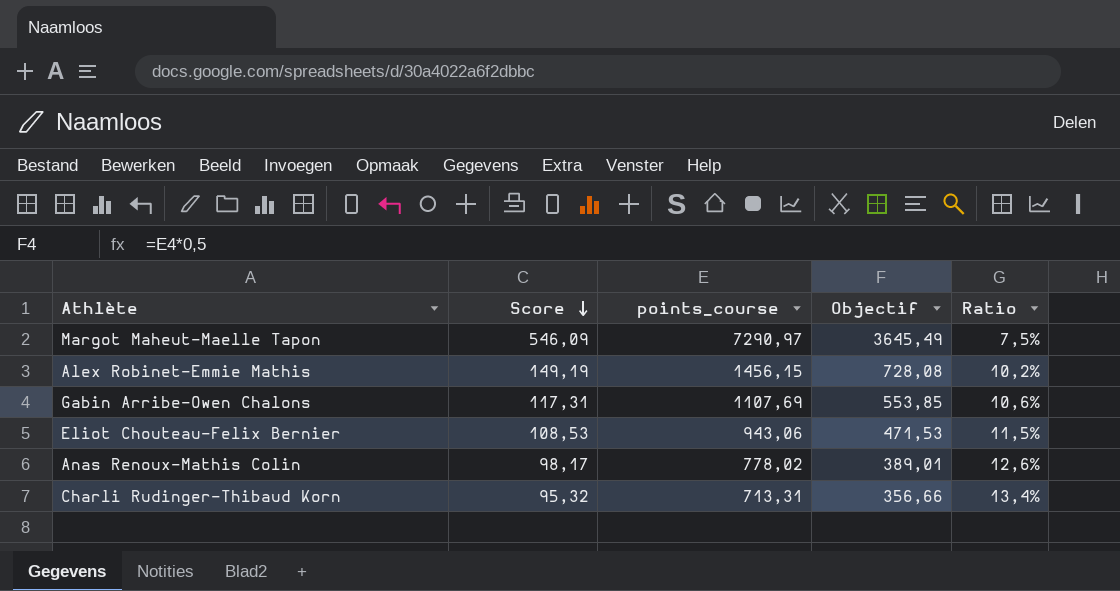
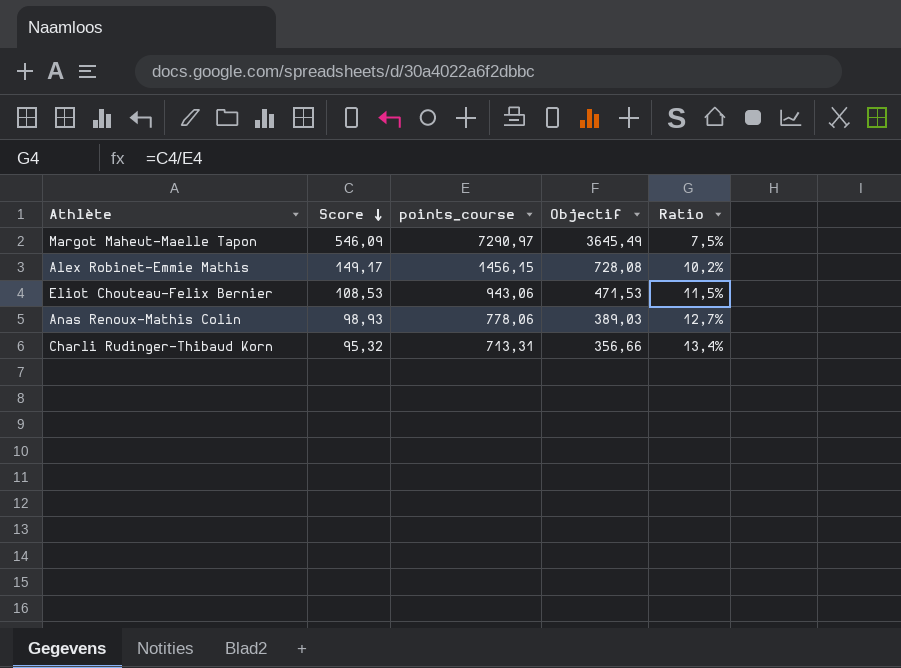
row Gabin Arribe-Owen Chalons: 117,31 | 1107,69 | 553,85 | 10,6% -> none
Alex Robinet-Emmie Mathis | Score: 149,19 -> 149,17
Anas Renoux-Mathis Colin | Score: 98,17 -> 98,93
Anas Renoux-Mathis Colin | points_course: 778,02 -> 778,06
Anas Renoux-Mathis Colin | Objectif: 389,01 -> 389,03
Anas Renoux-Mathis Colin | Ratio: 12,6% -> 12,7%

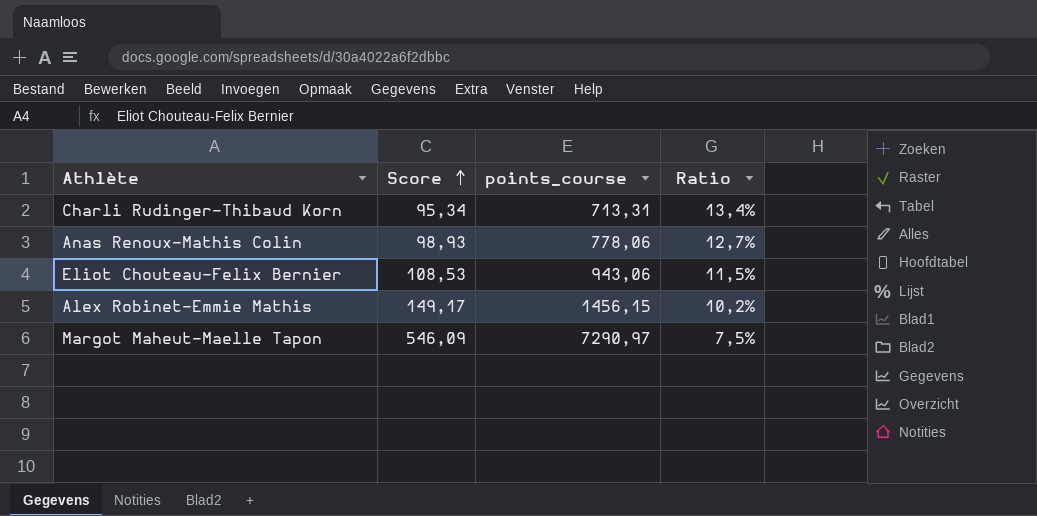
row order: Score descending -> Score ascending
column Objectif | formula: [points_course] * 0,5 -> none
Charli Rudinger-Thibaud Korn | Score: 95,32 -> 95,34

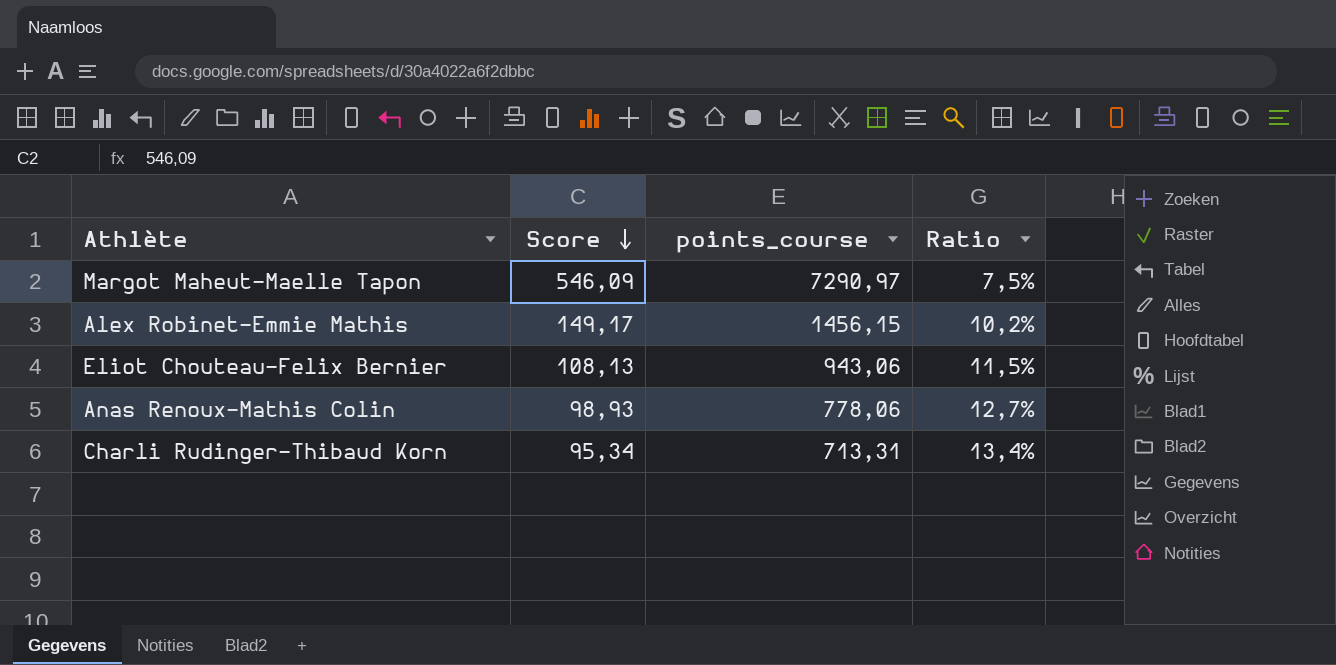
row order: Score ascending -> Score descending
Eliot Chouteau-Felix Bernier | Score: 108,53 -> 108,13

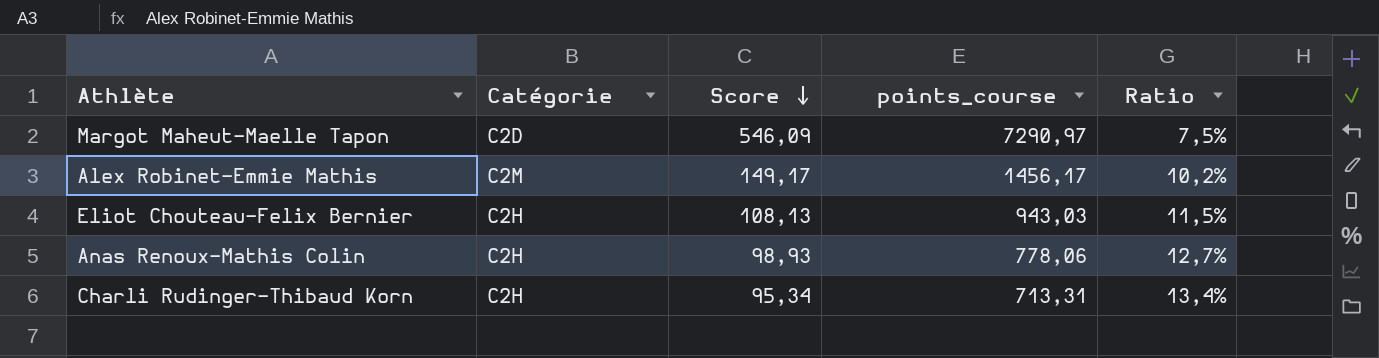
column Catégorie | position: none -> 2
Alex Robinet-Emmie Mathis | points_course: 1456,15 -> 1456,17
Eliot Chouteau-Felix Bernier | points_course: 943,06 -> 943,03

